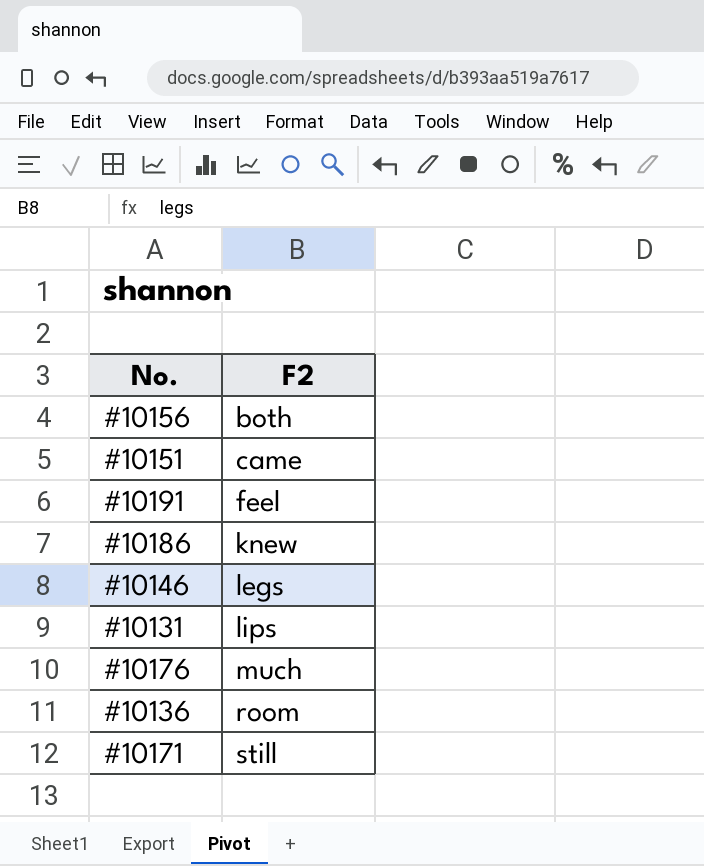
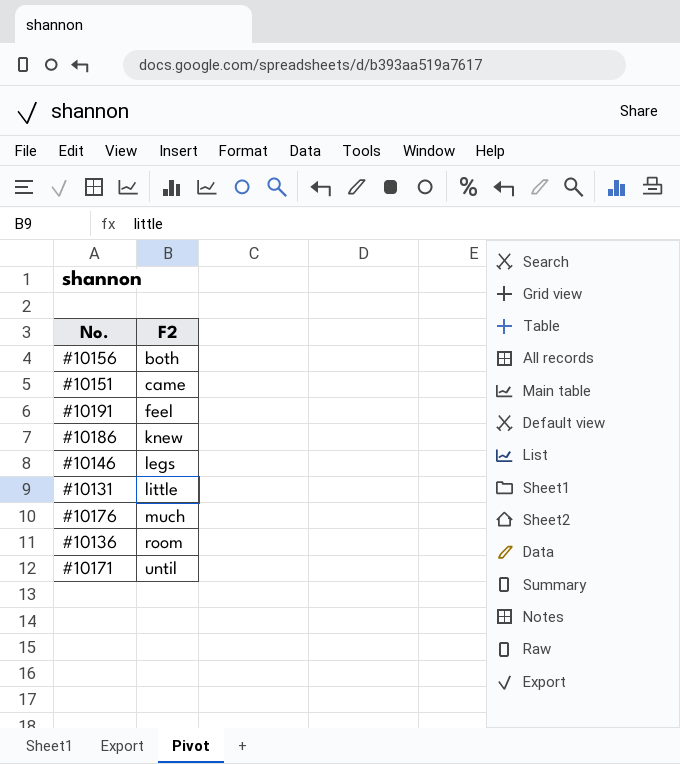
#10131 | F2: lips -> little
#10171 | F2: still -> until

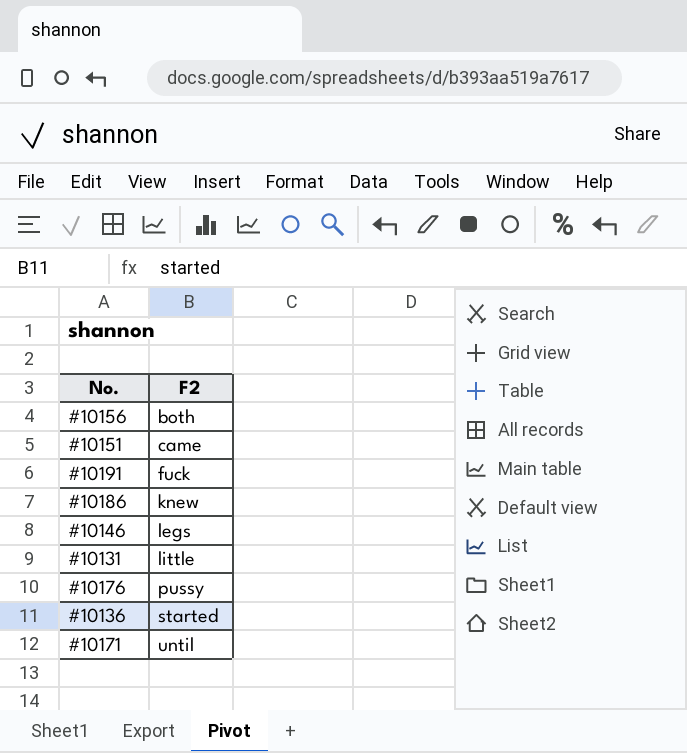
#10191 | F2: feel -> fuck
#10176 | F2: much -> pussy
#10136 | F2: room -> started

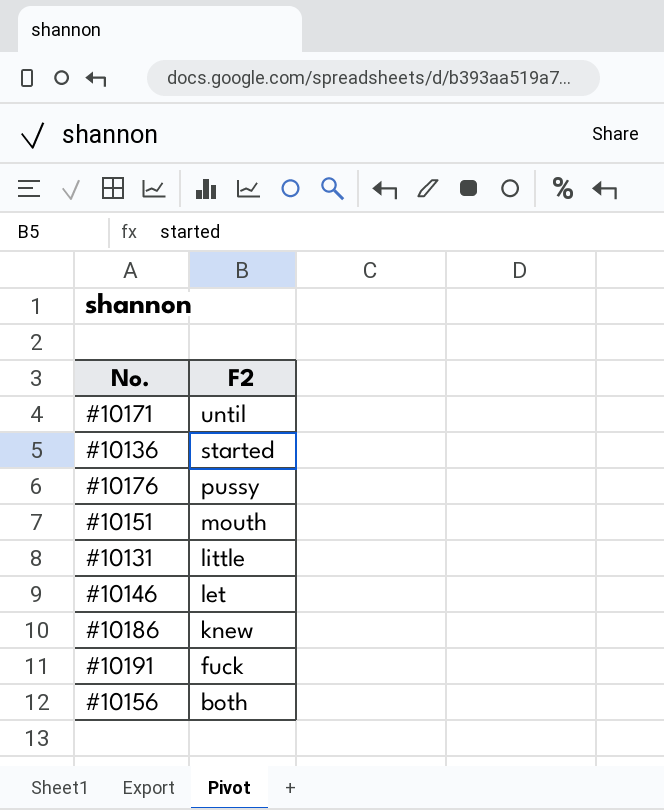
row order: F2 ascending -> F2 descending
#10151 | F2: came -> mouth
#10146 | F2: legs -> let

